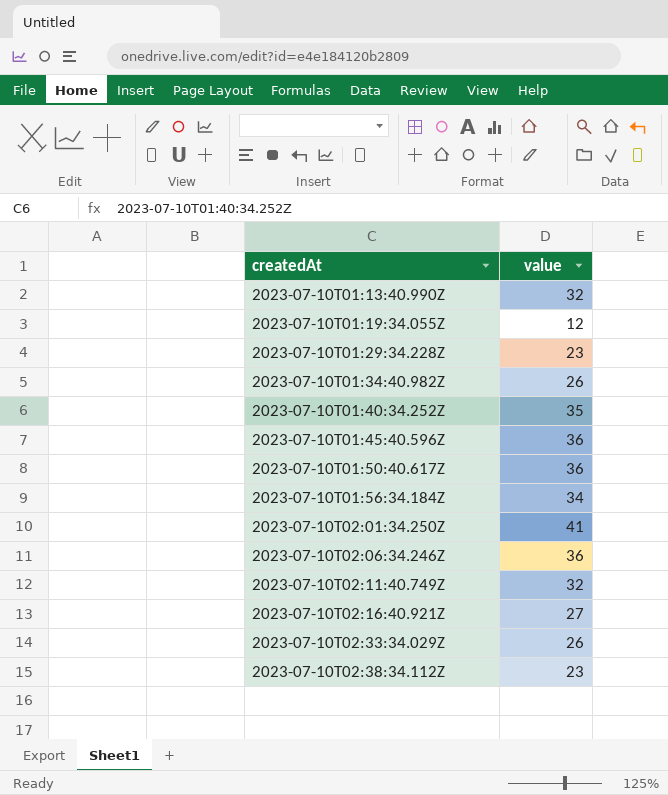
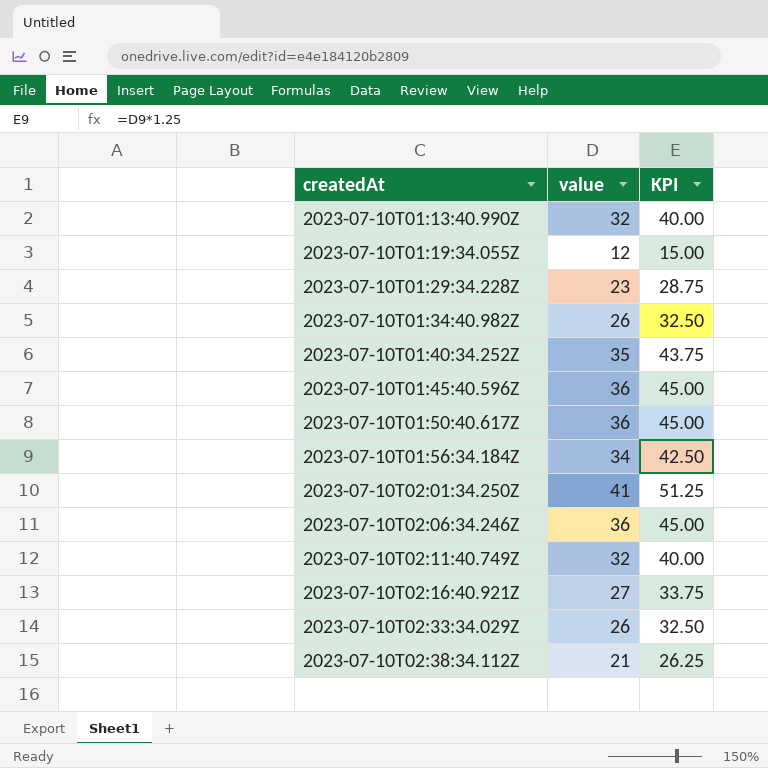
column KPI | formula: none -> [value] * 1.25
2023-07-10T02:38:34.112Z | value: 23 -> 21

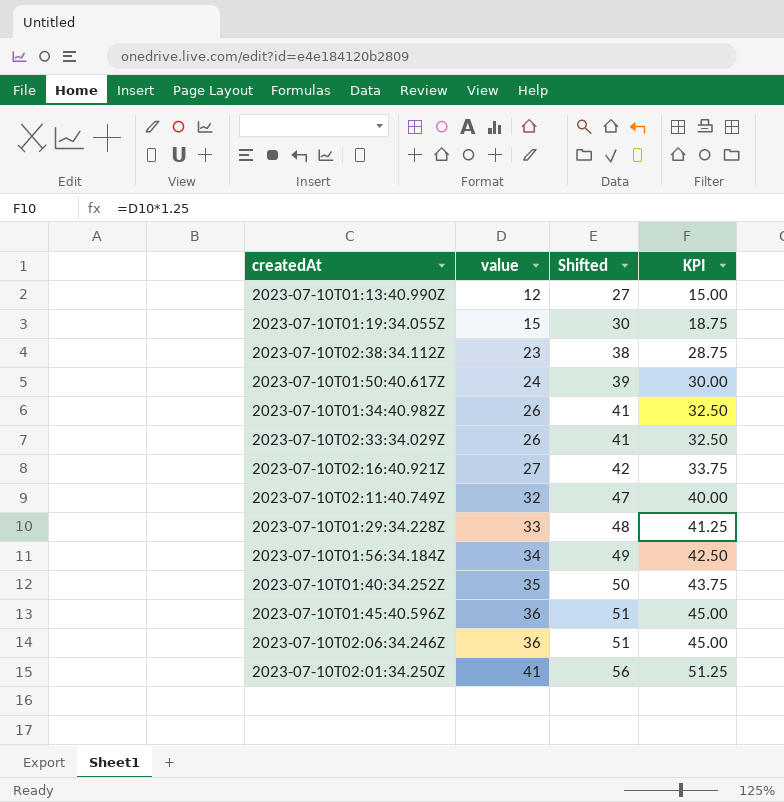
row order: createdAt ascending -> value ascending
column Shifted | formula: none -> [value] + 15
2023-07-10T01:13:40.990Z | value: 32 -> 12
2023-07-10T01:13:40.990Z | KPI: 40.00 -> 15.00
2023-07-10T01:19:34.055Z | value: 12 -> 15
2023-07-10T01:19:34.055Z | KPI: 15.00 -> 18.75
2023-07-10T02:38:34.112Z | value: 21 -> 23
2023-07-10T02:38:34.112Z | KPI: 26.25 -> 28.75
2023-07-10T01:50:40.617Z | value: 36 -> 24
2023-07-10T01:50:40.617Z | KPI: 45.00 -> 30.00
2023-07-10T01:29:34.228Z | value: 23 -> 33
2023-07-10T01:29:34.228Z | KPI: 28.75 -> 41.25

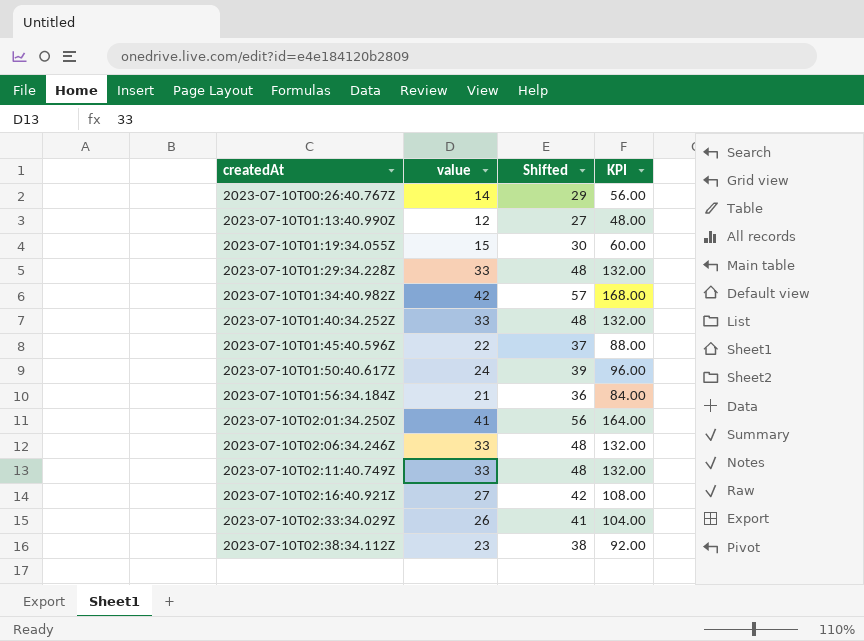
row order: value ascending -> createdAt ascending
column KPI | formula: [value] * 1.25 -> [value] * 4
row 2023-07-10T00:26:40.767Z: none -> 14 | 29 | 56.00
2023-07-10T01:34:40.982Z | value: 26 -> 42
2023-07-10T01:34:40.982Z | Shifted: 41 -> 57
2023-07-10T01:40:34.252Z | value: 35 -> 33
2023-07-10T01:40:34.252Z | Shifted: 50 -> 48
2023-07-10T01:45:40.596Z | value: 36 -> 22
2023-07-10T01:45:40.596Z | Shifted: 51 -> 37
2023-07-10T01:56:34.184Z | value: 34 -> 21
2023-07-10T01:56:34.184Z | Shifted: 49 -> 36
2023-07-10T02:06:34.246Z | value: 36 -> 33
2023-07-10T02:06:34.246Z | Shifted: 51 -> 48
2023-07-10T02:11:40.749Z | value: 32 -> 33
2023-07-10T02:11:40.749Z | Shifted: 47 -> 48

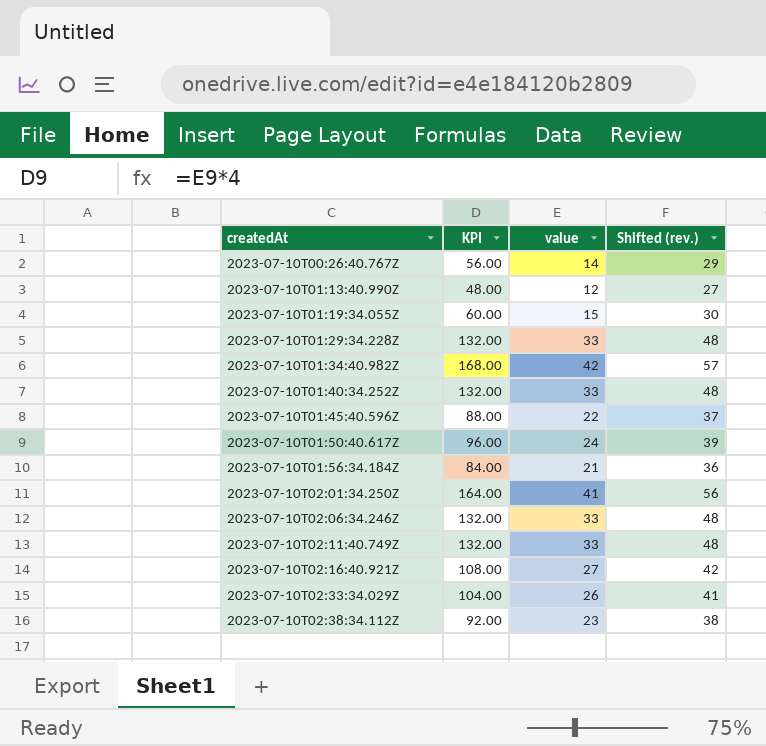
column KPI | position: 4 -> 2
column name: Shifted -> Shifted (rev.)

